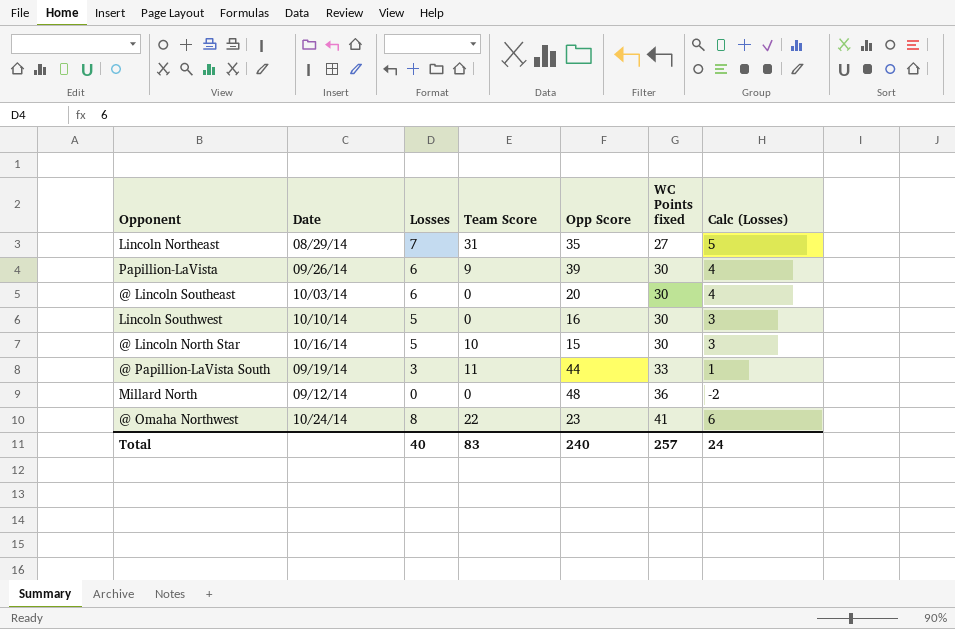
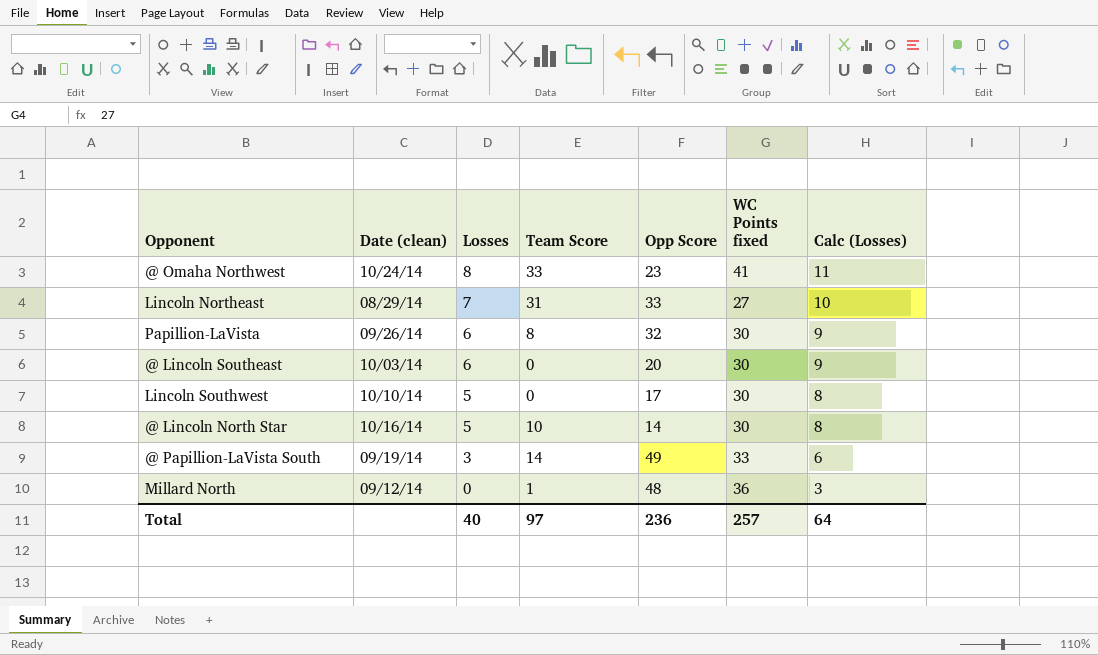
row order: WC Points fixed ascending -> Losses descending
column name: Date -> Date (clean)
column Calc (Losses) | formula: [Losses] - 2 -> [Losses] + 3
@ Omaha Northwest | Team Score: 22 -> 33
Lincoln Northeast | Opp Score: 35 -> 33
Papillion-LaVista | Team Score: 9 -> 8
Papillion-LaVista | Opp Score: 39 -> 32
Lincoln Southwest | Opp Score: 16 -> 17
@ Lincoln North Star | Opp Score: 15 -> 14
@ Papillion-LaVista South | Team Score: 11 -> 14
@ Papillion-LaVista South | Opp Score: 44 -> 49
Millard North | Team Score: 0 -> 1
Total | Team Score: 83 -> 97
Total | Opp Score: 240 -> 236
Total | Calc (Losses): 24 -> 64

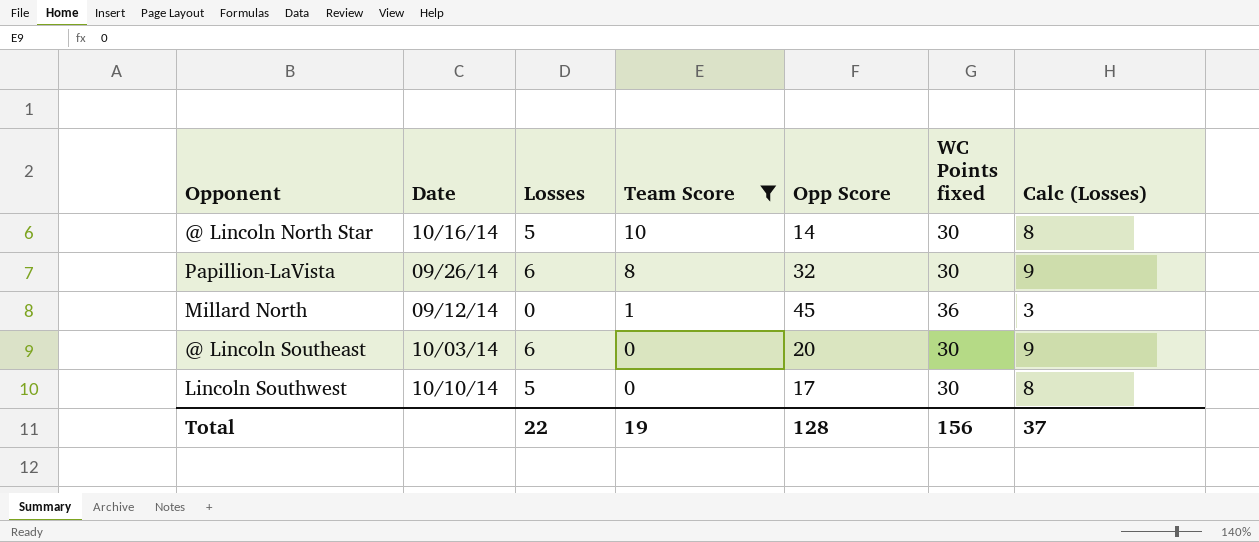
filter: none -> Team Score <= 10
row order: Losses descending -> Team Score descending
column name: Date (clean) -> Date
Millard North | Opp Score: 48 -> 45
Total | Losses: 40 -> 22
Total | Team Score: 97 -> 19
Total | Opp Score: 236 -> 128
Total | WC Points fixed: 257 -> 156
Total | Calc (Losses): 64 -> 37

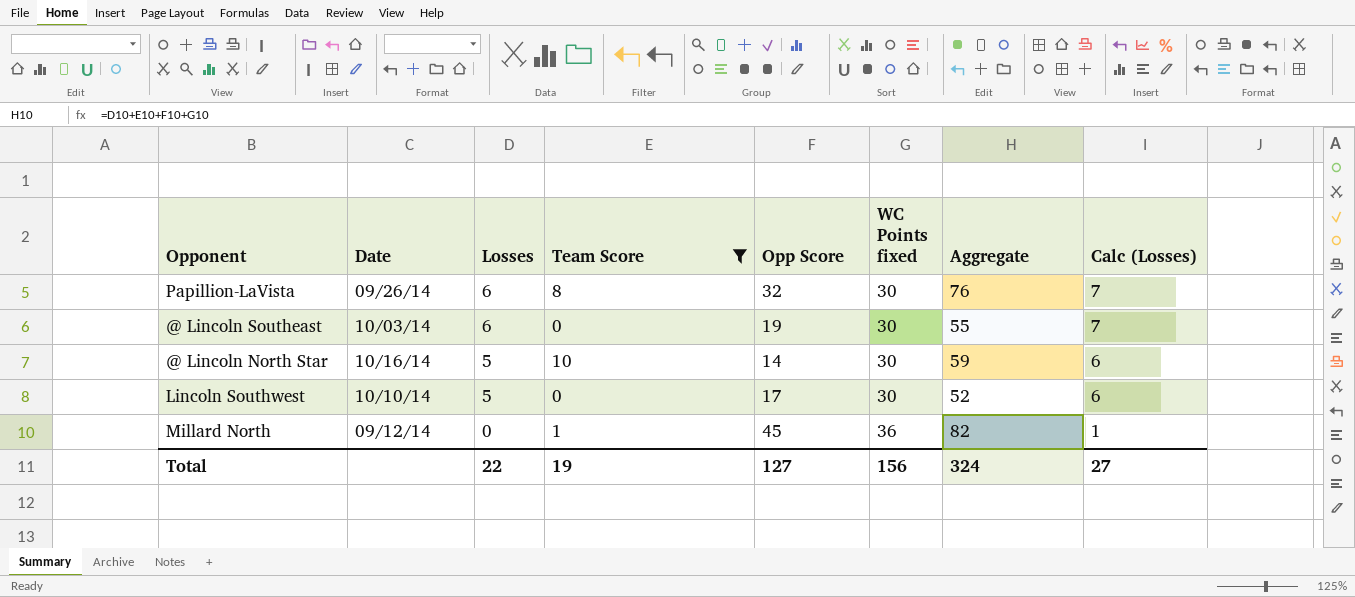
row order: Team Score descending -> Losses descending
column Aggregate | formula: none -> [Losses] + [Team Score] + [Opp Score] + [WC Points fixed]
column Calc (Losses) | formula: [Losses] + 3 -> [Losses] + 1
@ Lincoln Southeast | Opp Score: 20 -> 19
Total | Opp Score: 128 -> 127
Total | Calc (Losses): 37 -> 27

